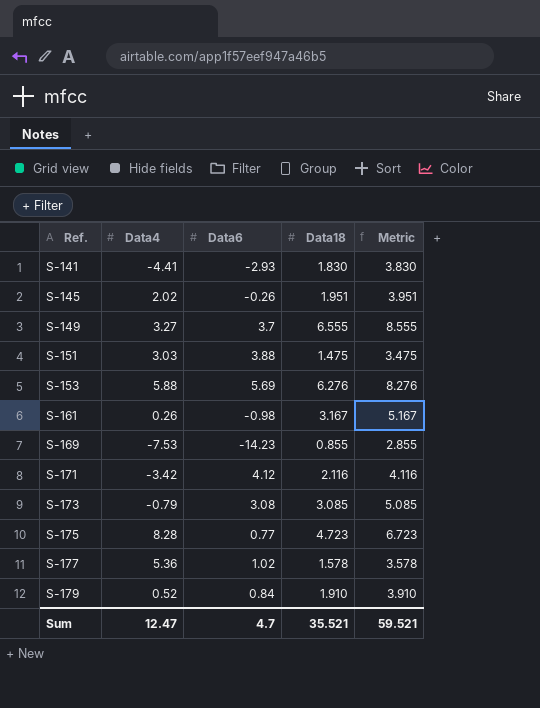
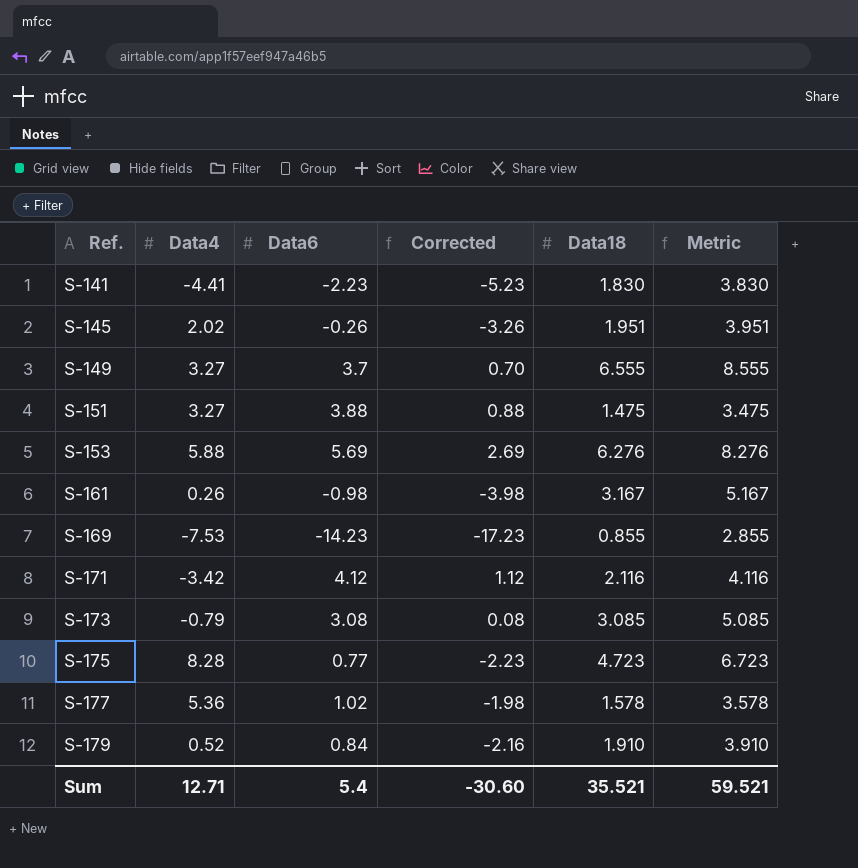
column Corrected | formula: none -> [Data6] - 3
S-141 | Data6: -2.93 -> -2.23
S-151 | Data4: 3.03 -> 3.27
Sum | Data4: 12.47 -> 12.71
Sum | Data6: 4.7 -> 5.4

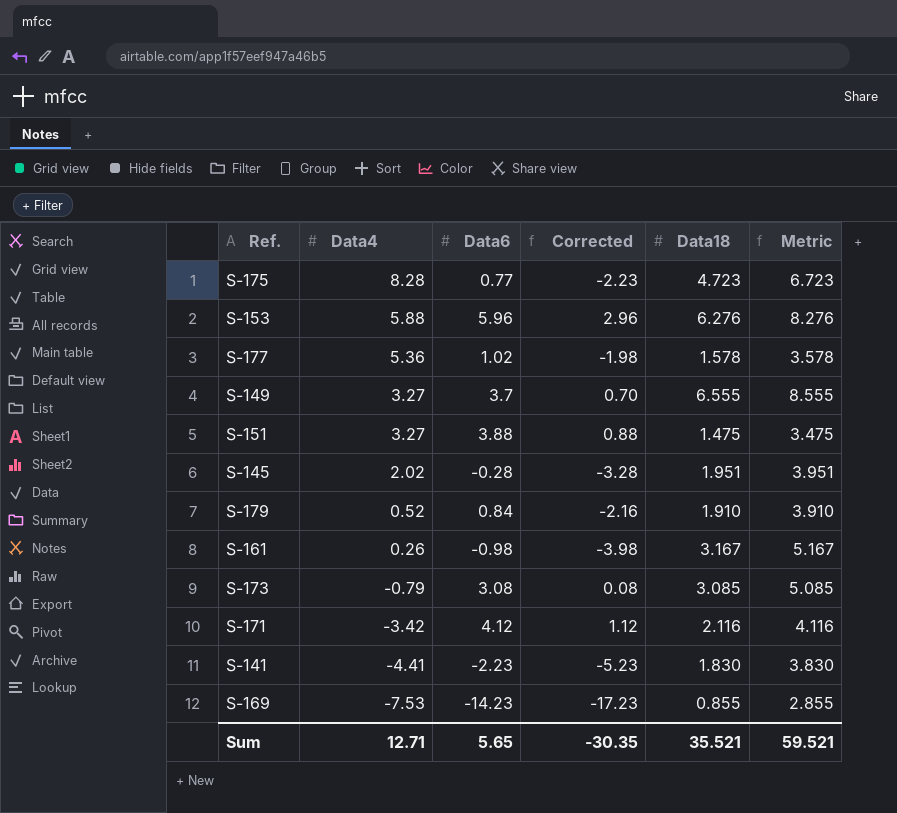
row order: Ref. ascending -> Data4 descending
S-153 | Data6: 5.69 -> 5.96
S-153 | Corrected: 2.69 -> 2.96
S-145 | Data6: -0.26 -> -0.28
S-145 | Corrected: -3.26 -> -3.28
Sum | Data6: 5.4 -> 5.65
Sum | Corrected: -30.60 -> -30.35

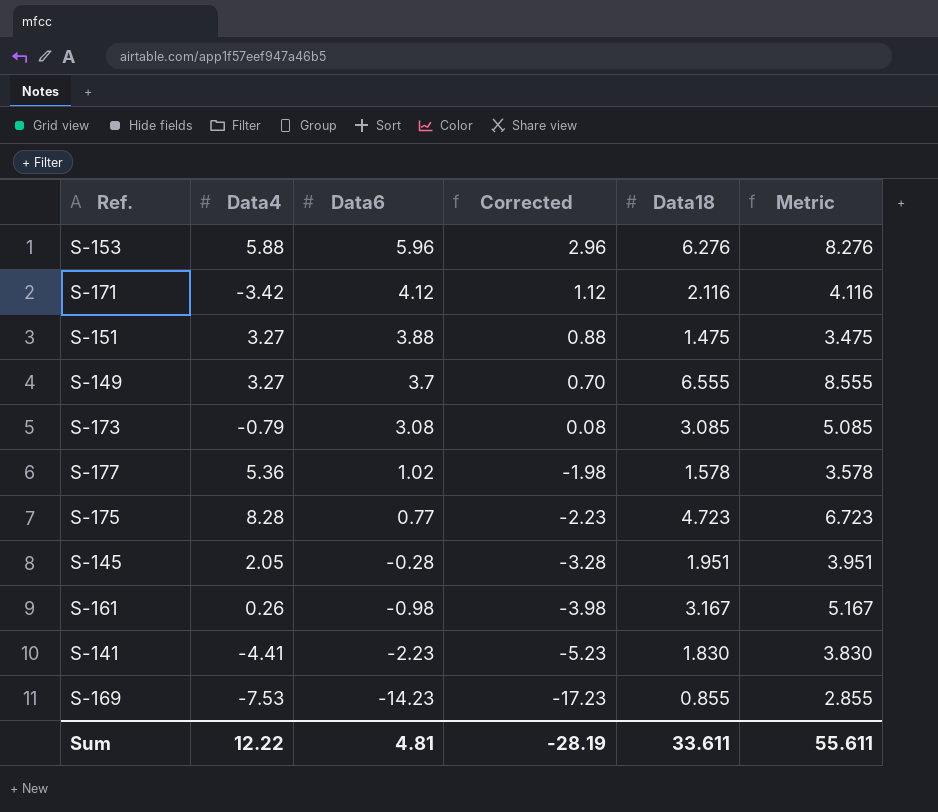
row order: Data4 descending -> Data6 descending
row S-179: 0.52 | 0.84 | -2.16 | 1.910 | 3.910 -> none
S-145 | Data4: 2.02 -> 2.05
Sum | Data4: 12.71 -> 12.22
Sum | Data6: 5.65 -> 4.81
Sum | Corrected: -30.35 -> -28.19
Sum | Data18: 35.521 -> 33.611
Sum | Metric: 59.521 -> 55.611

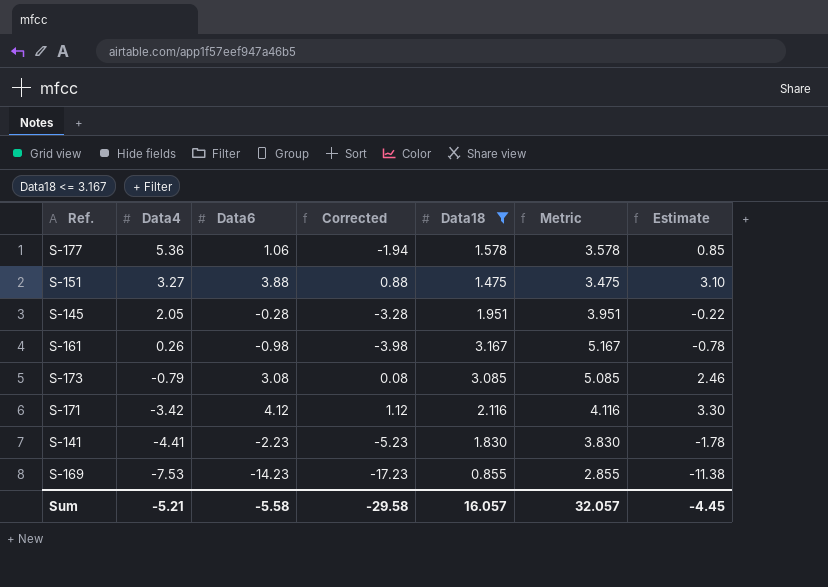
filter: none -> Data18 <= 3.167
row order: Data6 descending -> Data4 descending
column Estimate | formula: none -> [Data6] * 0.8
S-177 | Data6: 1.02 -> 1.06
S-177 | Corrected: -1.98 -> -1.94
Sum | Data4: 12.22 -> -5.21
Sum | Data6: 4.81 -> -5.58
Sum | Corrected: -28.19 -> -29.58
Sum | Data18: 33.611 -> 16.057
Sum | Metric: 55.611 -> 32.057

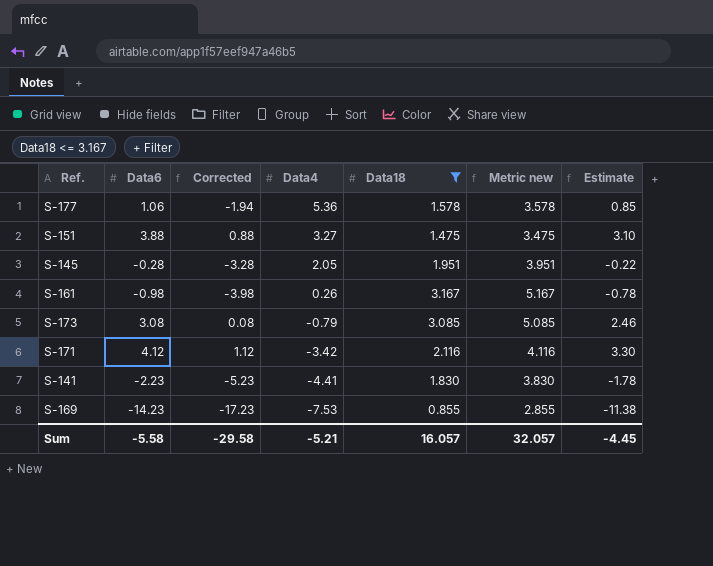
column Data4 | position: 2 -> 4
column name: Metric -> Metric new

